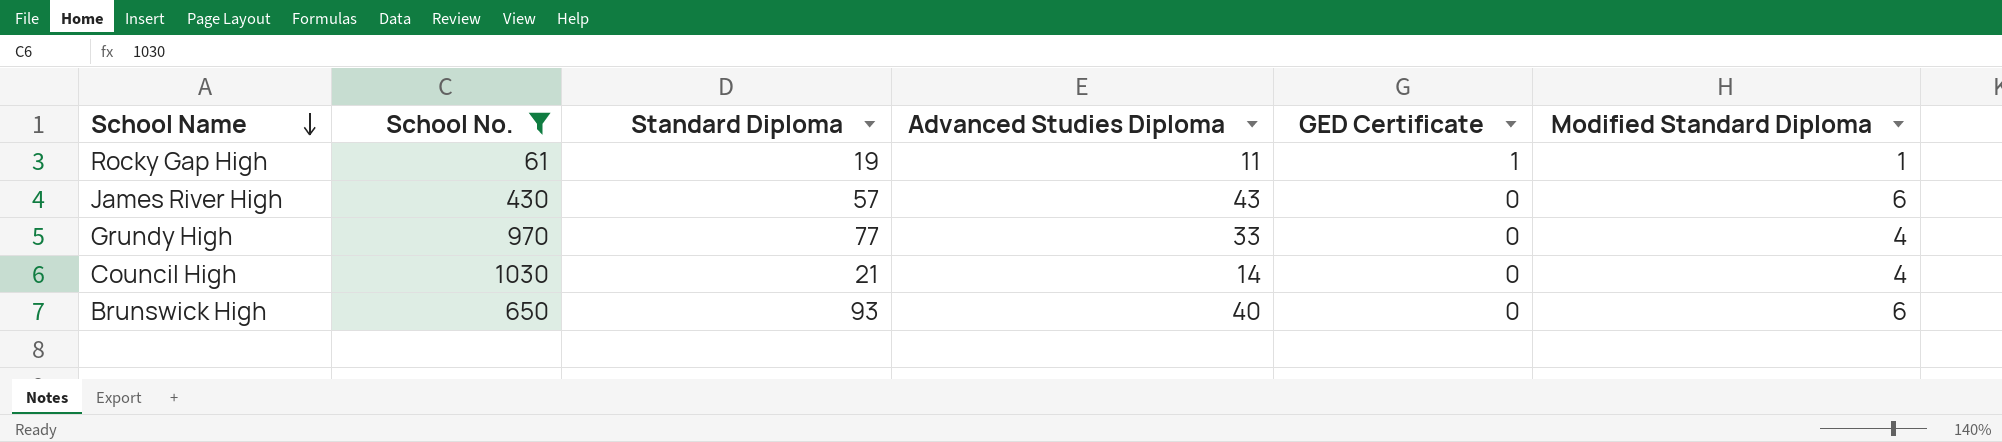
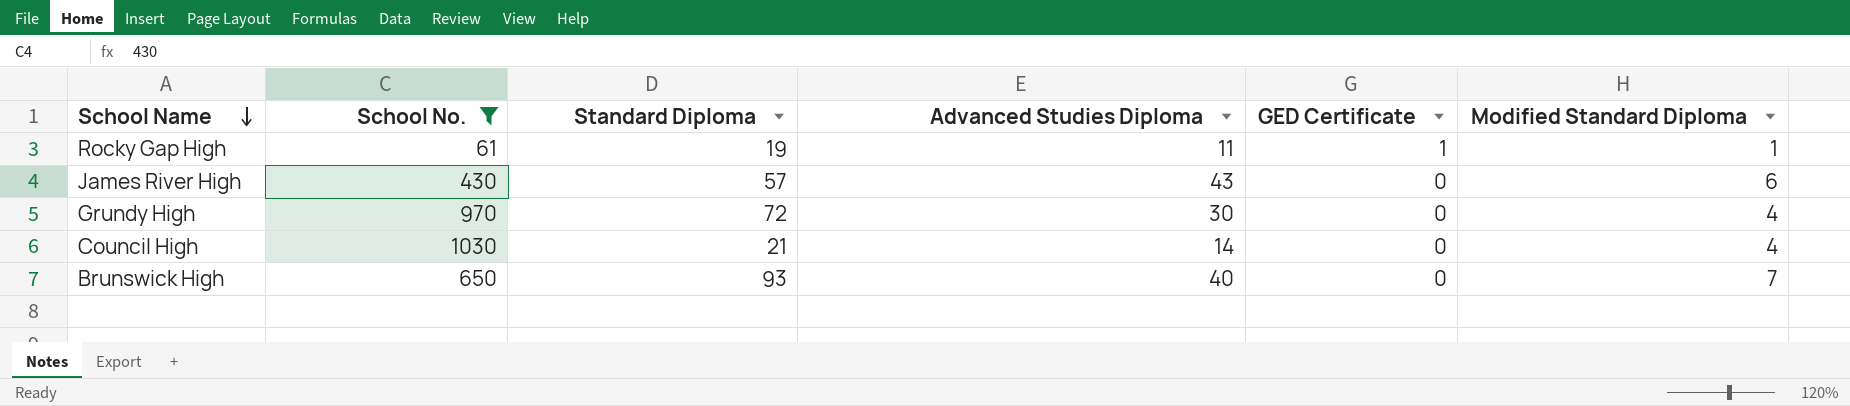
Grundy High | Standard Diploma: 77 -> 72
Grundy High | Advanced Studies Diploma: 33 -> 30
Brunswick High | Modified Standard Diploma: 6 -> 7

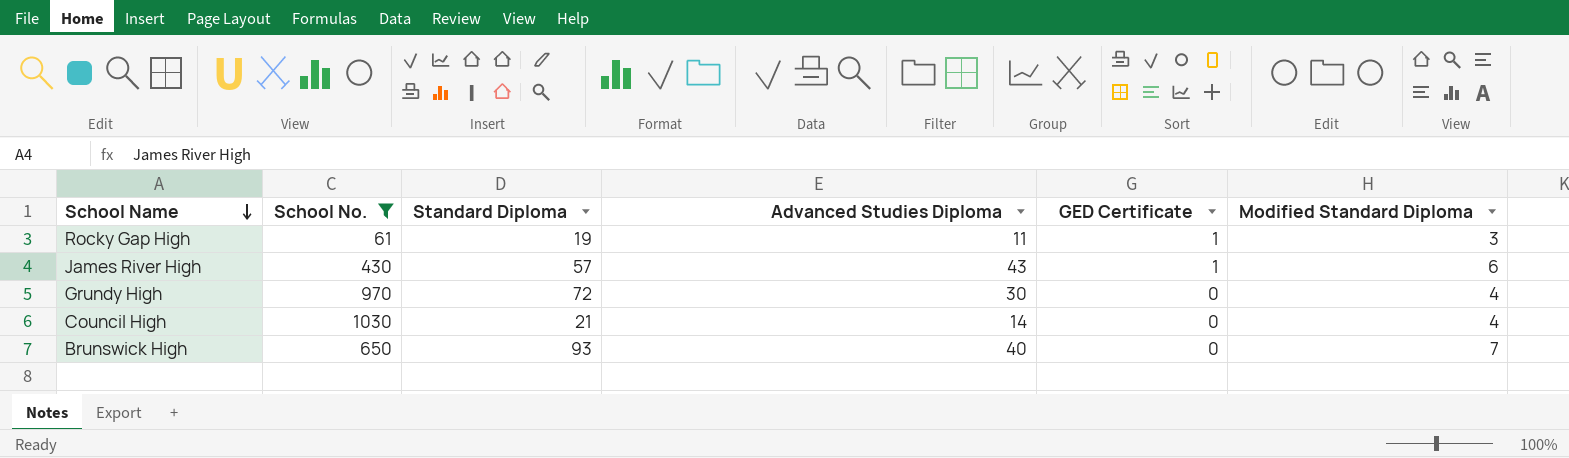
Rocky Gap High | Modified Standard Diploma: 1 -> 3
James River High | GED Certificate: 0 -> 1

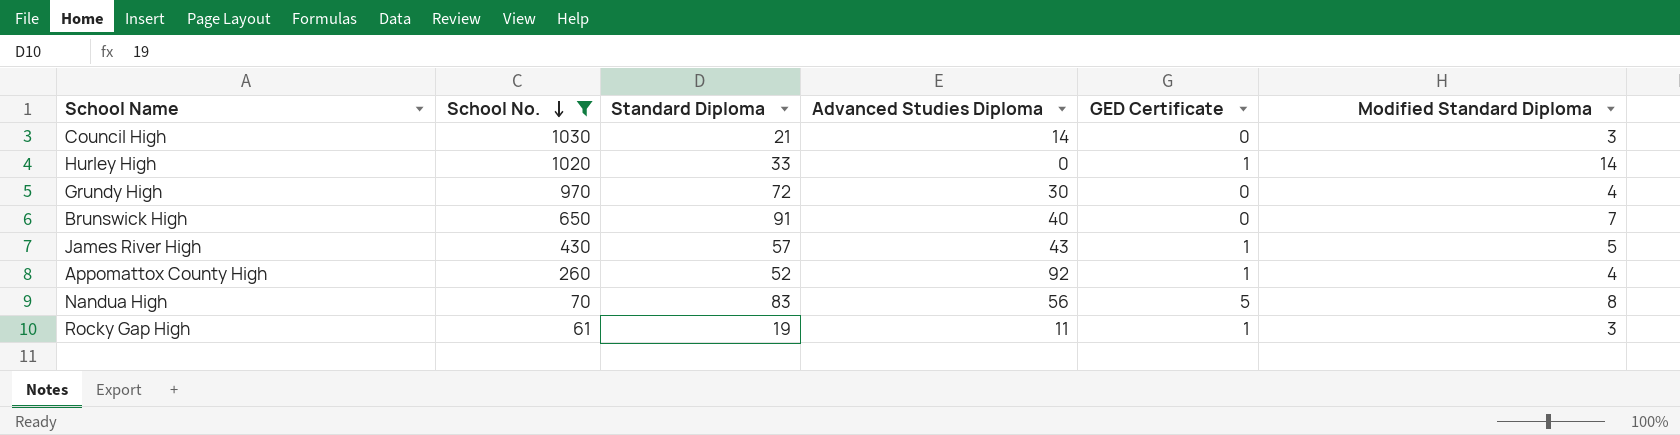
row order: School Name descending -> School No. descending
Council High | Modified Standard Diploma: 4 -> 3
row Hurley High: none -> 1020 | 33 | 0 | 1 | 14
Brunswick High | Standard Diploma: 93 -> 91
James River High | Modified Standard Diploma: 6 -> 5
row Appomattox County High: none -> 260 | 52 | 92 | 1 | 4
row Nandua High: none -> 70 | 83 | 56 | 5 | 8

